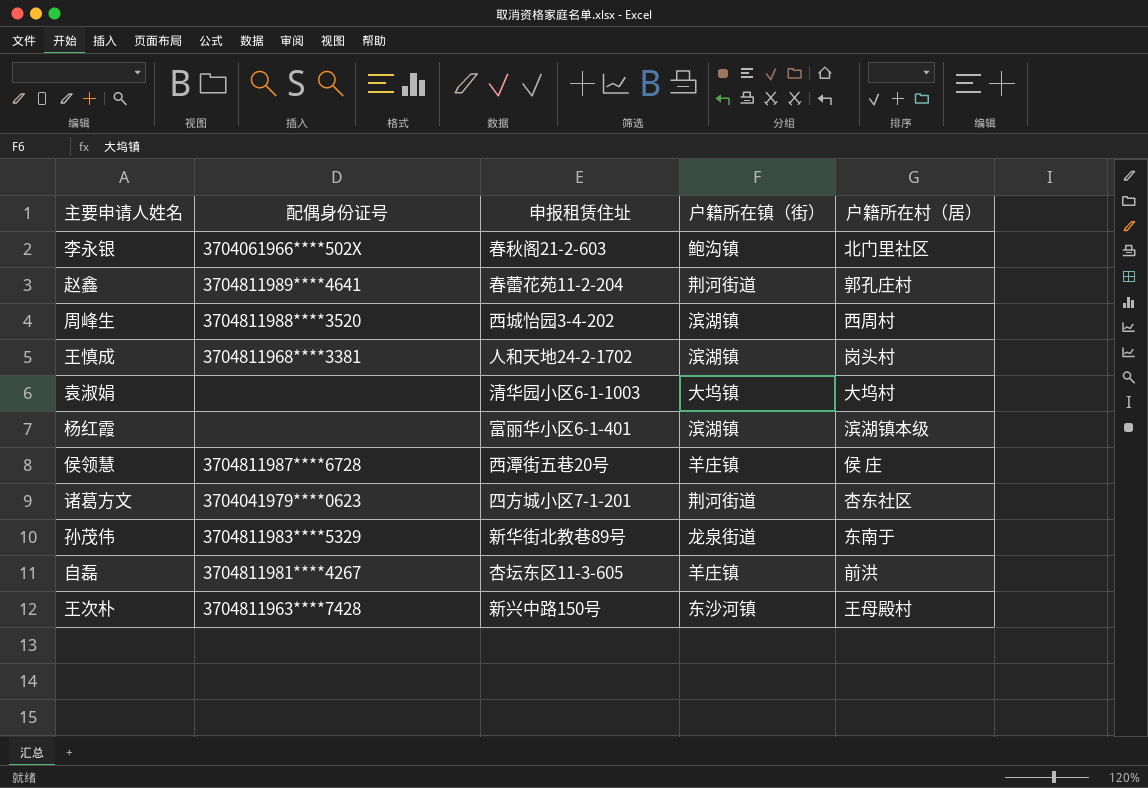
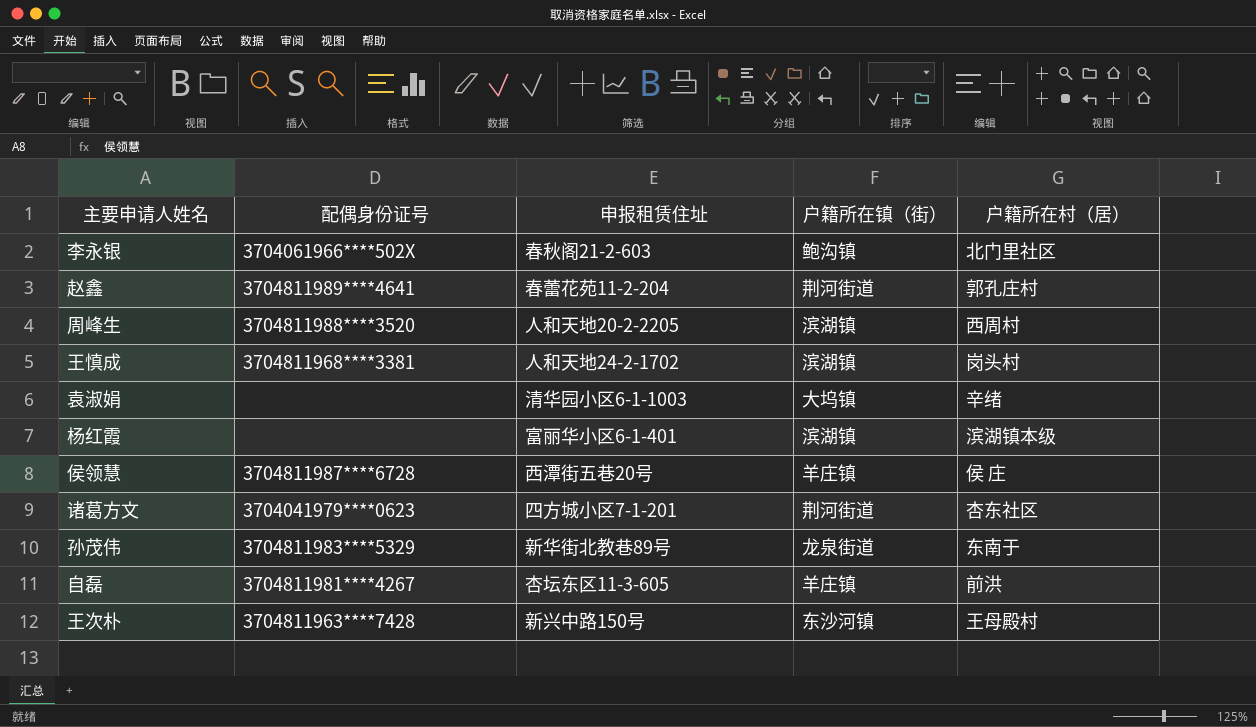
周峰生 | 申报租赁住址: 西城怡园3-4-202 -> 人和天地20-2-2205
袁淑娟 | 户籍所在村（居）: 大坞村 -> 辛绪

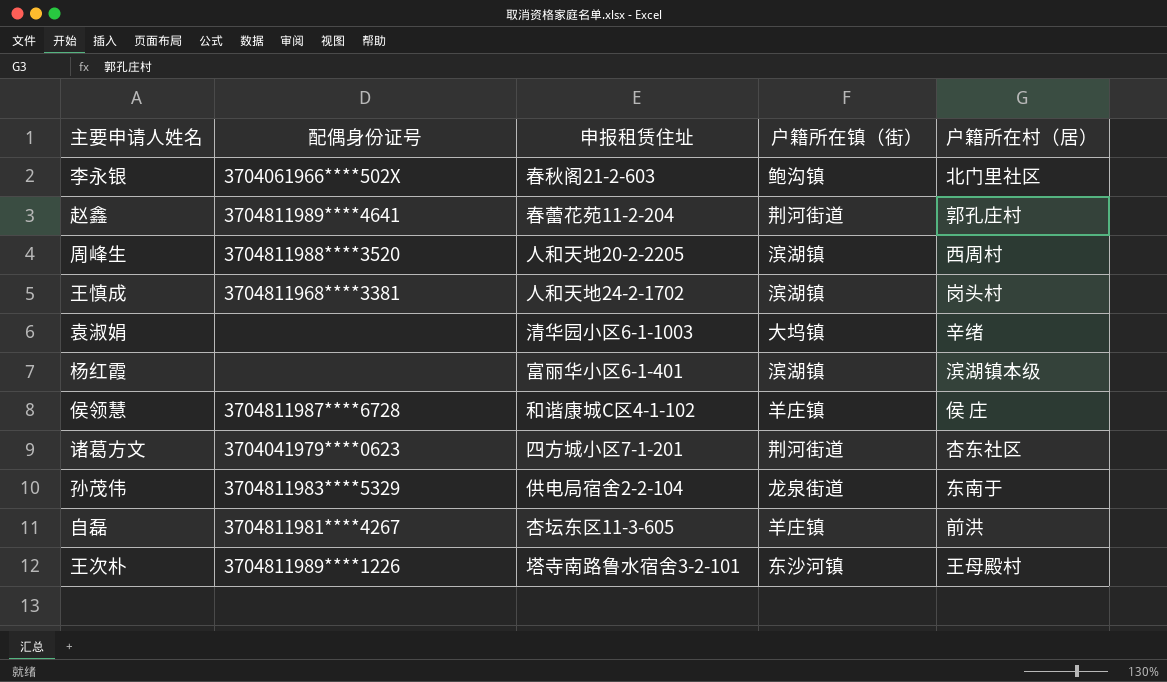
侯领慧 | 申报租赁住址: 西潭街五巷20号 -> 和谐康城C区4-1-102
孙茂伟 | 申报租赁住址: 新华街北教巷89号 -> 供电局宿舍2-2-104
王次朴 | 配偶身份证号: 3704811963****7428 -> 3704811989****1226
王次朴 | 申报租赁住址: 新兴中路150号 -> 塔寺南路鲁水宿舍3-2-101

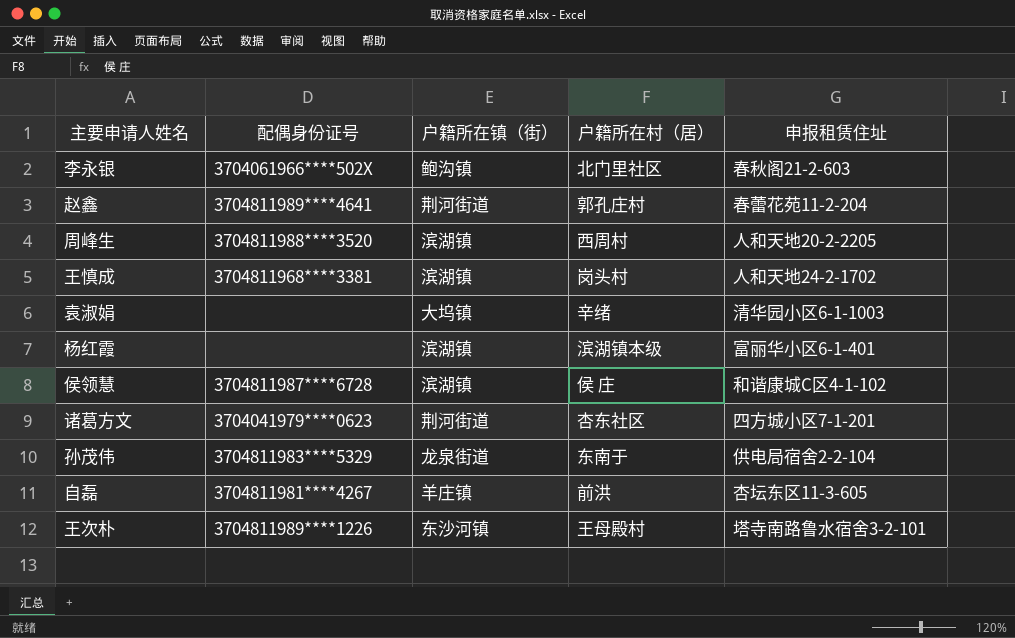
column 申报租赁住址 | position: 3 -> 5
侯领慧 | 户籍所在镇（街）: 羊庄镇 -> 滨湖镇

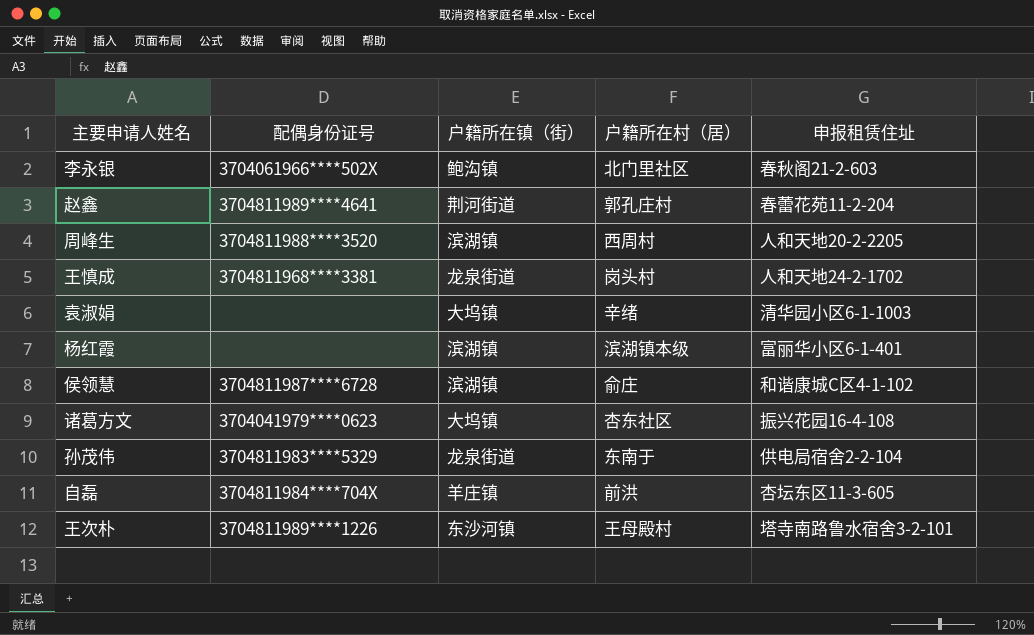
王慎成 | 户籍所在镇（街）: 滨湖镇 -> 龙泉街道
侯领慧 | 户籍所在村（居）: 侯 庄 -> 俞庄
诸葛方文 | 户籍所在镇（街）: 荆河街道 -> 大坞镇
诸葛方文 | 申报租赁住址: 四方城小区7-1-201 -> 振兴花园16-4-108
自磊 | 配偶身份证号: 3704811981****4267 -> 3704811984****704X

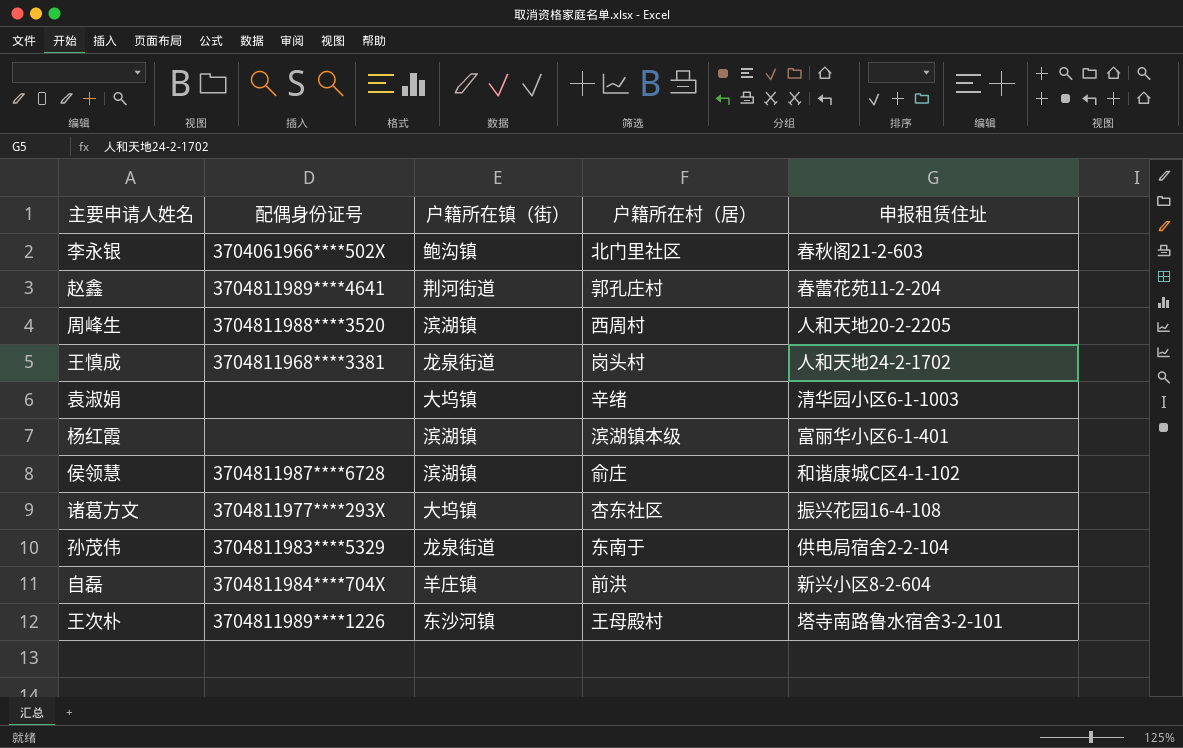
诸葛方文 | 配偶身份证号: 3704041979****0623 -> 3704811977****293X
自磊 | 申报租赁住址: 杏坛东区11-3-605 -> 新兴小区8-2-604

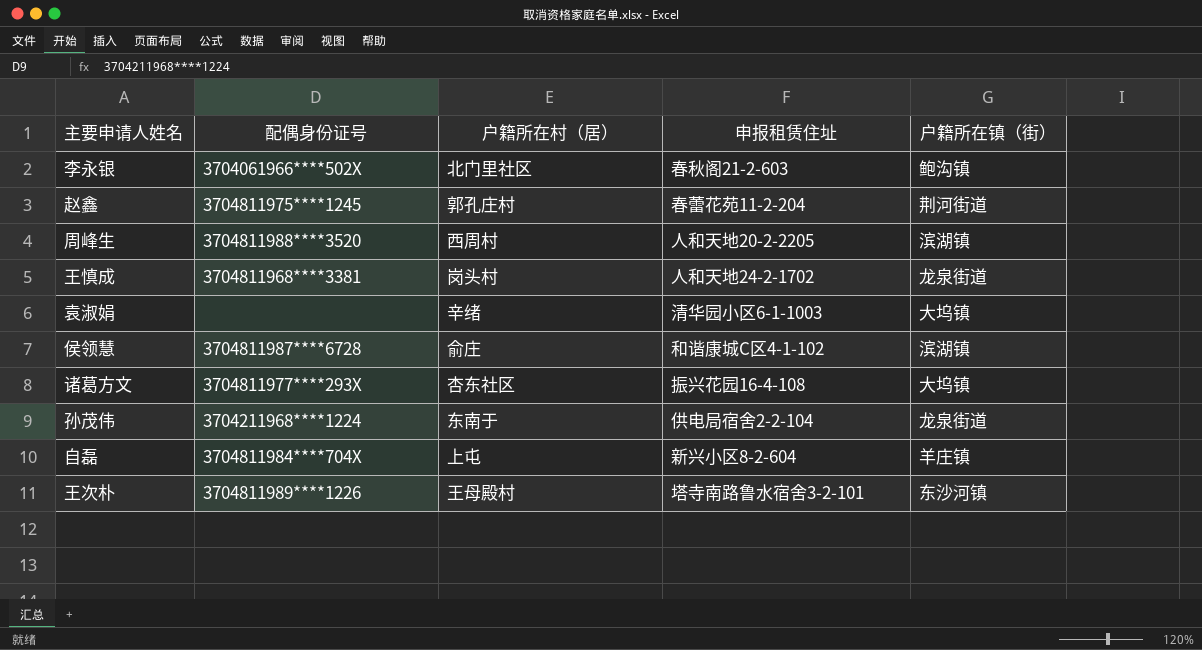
column 户籍所在镇（街） | position: 3 -> 5
row 杨红霞: none | 滨湖镇 | 滨湖镇本级 | 富丽华小区6-1-401 -> none
赵鑫 | 配偶身份证号: 3704811989****4641 -> 3704811975****1245
孙茂伟 | 配偶身份证号: 3704811983****5329 -> 3704211968****1224
自磊 | 户籍所在村（居）: 前洪 -> 上屯

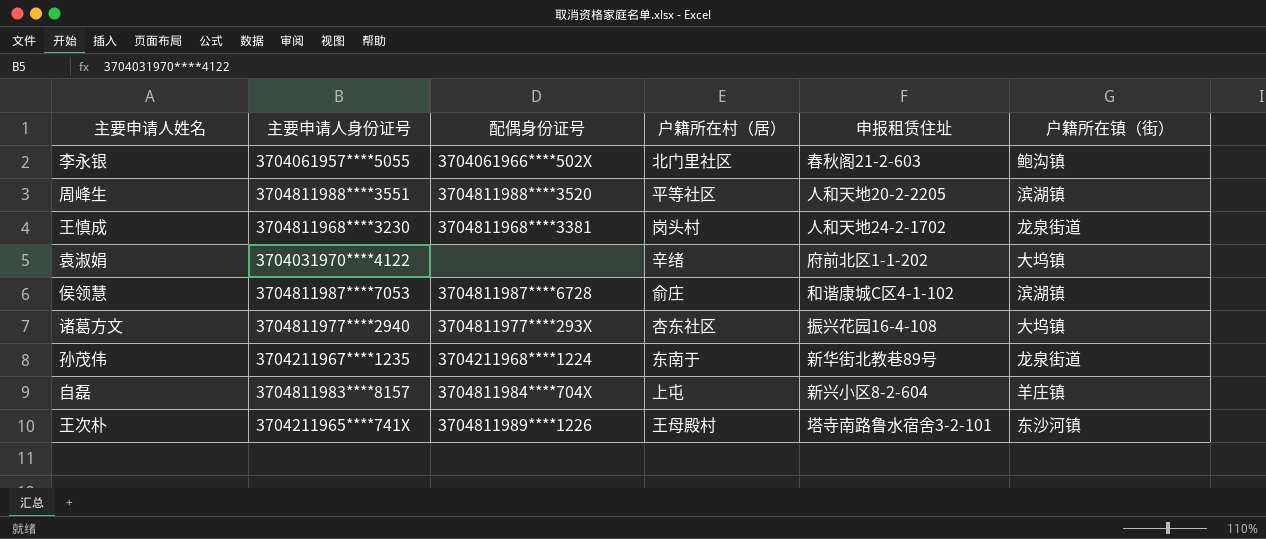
column 主要申请人身份证号 | position: none -> 2
row 赵鑫: 3704811975****1245 | 郭孔庄村 | 春蕾花苑11-2-204 | 荆河街道 -> none
周峰生 | 户籍所在村（居）: 西周村 -> 平等社区
袁淑娟 | 申报租赁住址: 清华园小区6-1-1003 -> 府前北区1-1-202
孙茂伟 | 申报租赁住址: 供电局宿舍2-2-104 -> 新华街北教巷89号

